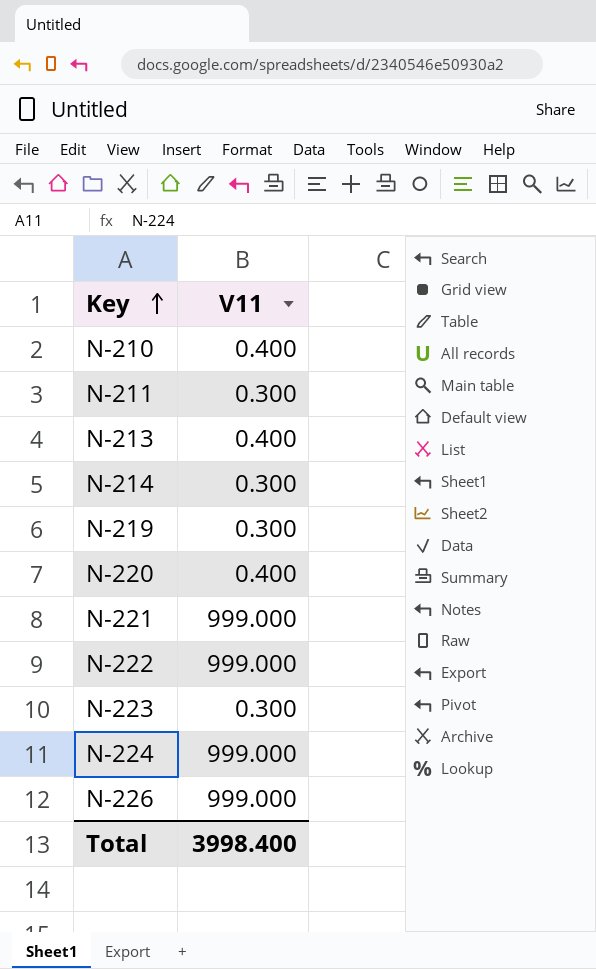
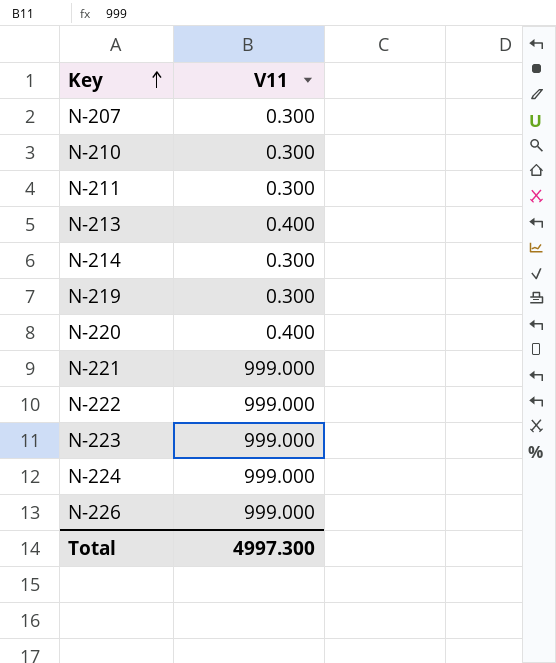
row N-207: none -> 0.300
N-210 | V11: 0.400 -> 0.300
N-223 | V11: 0.300 -> 999.000
Total | V11: 3998.400 -> 4997.300

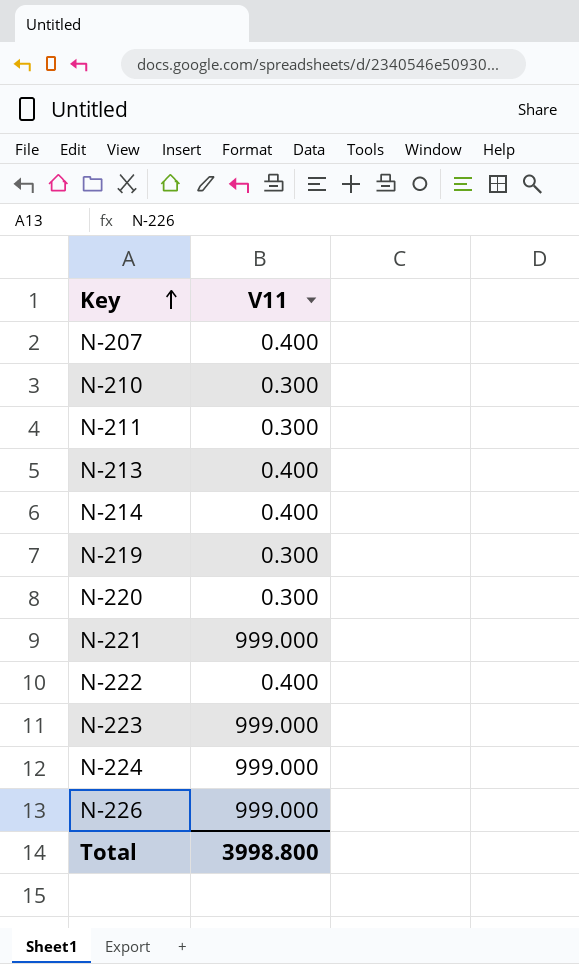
N-207 | V11: 0.300 -> 0.400
N-214 | V11: 0.300 -> 0.400
N-220 | V11: 0.400 -> 0.300
N-222 | V11: 999.000 -> 0.400
Total | V11: 4997.300 -> 3998.800

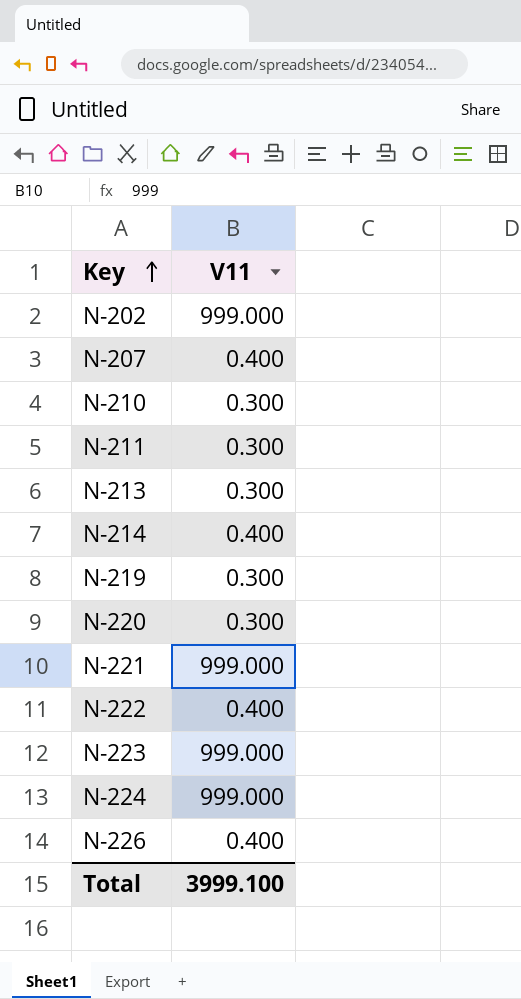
row N-202: none -> 999.000
N-213 | V11: 0.400 -> 0.300
N-226 | V11: 999.000 -> 0.400
Total | V11: 3998.800 -> 3999.100

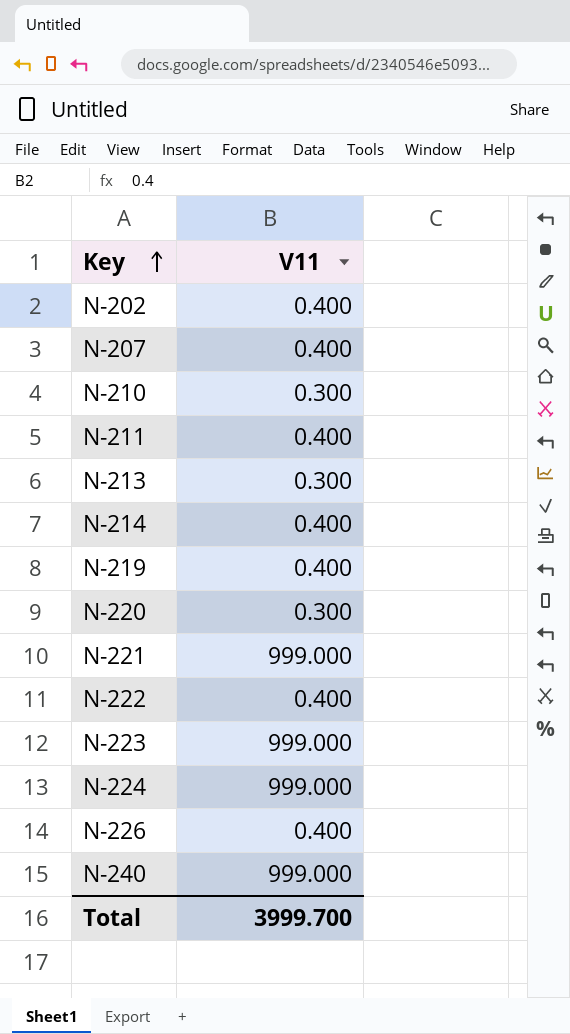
N-202 | V11: 999.000 -> 0.400
N-211 | V11: 0.300 -> 0.400
N-219 | V11: 0.300 -> 0.400
row N-240: none -> 999.000
Total | V11: 3999.100 -> 3999.700

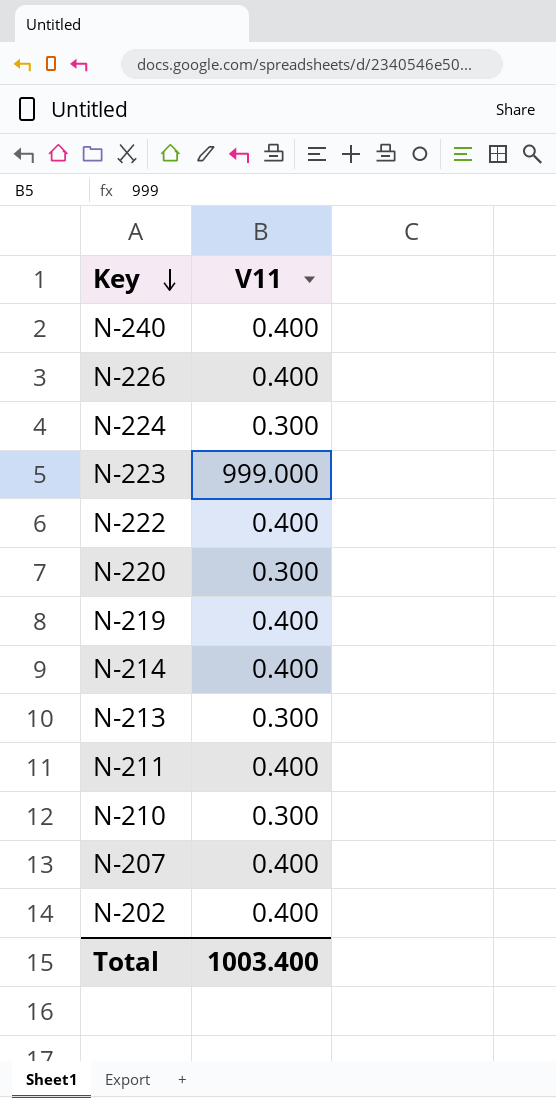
row order: Key ascending -> Key descending
row N-221: 999.000 -> none
N-240 | V11: 999.000 -> 0.400
N-224 | V11: 999.000 -> 0.300
Total | V11: 3999.700 -> 1003.400

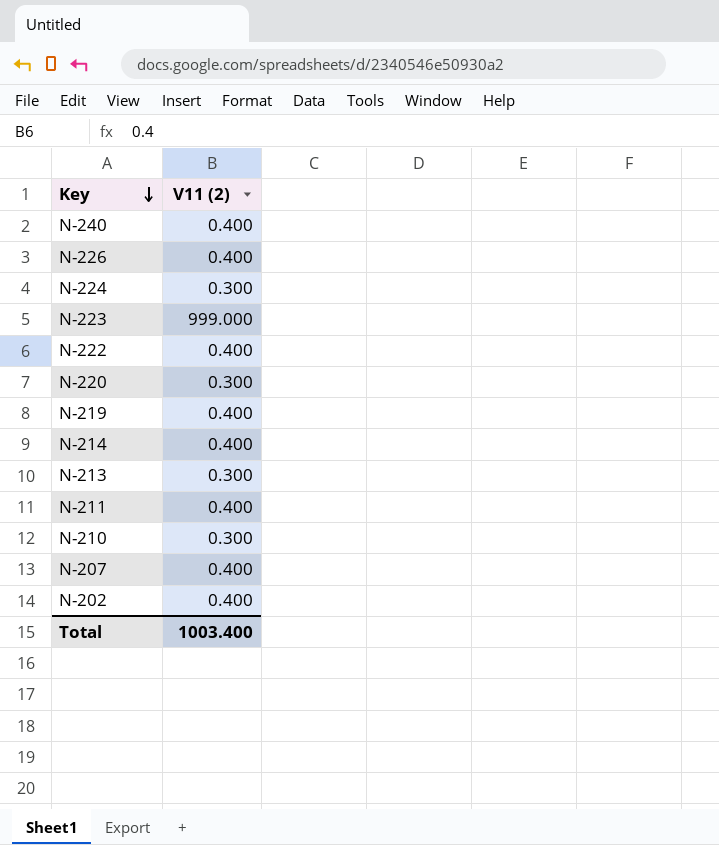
column name: V11 -> V11 (2)

